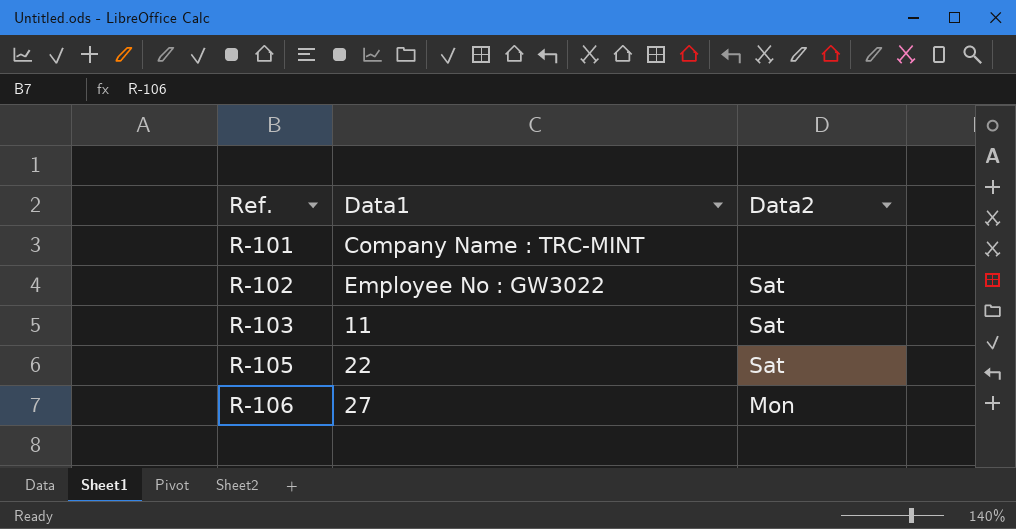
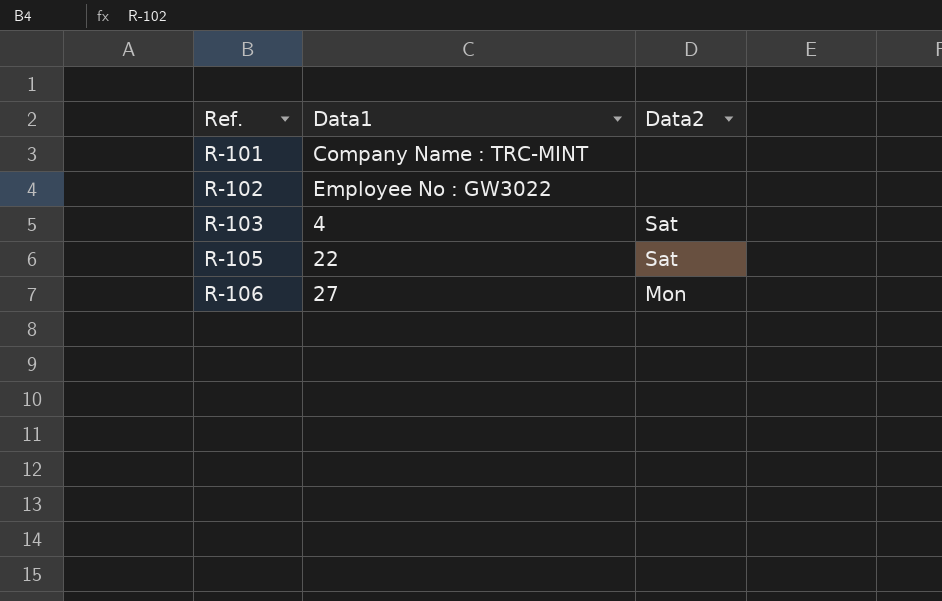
R-102 | Data2: Sat -> none
R-103 | Data1: 11 -> 4

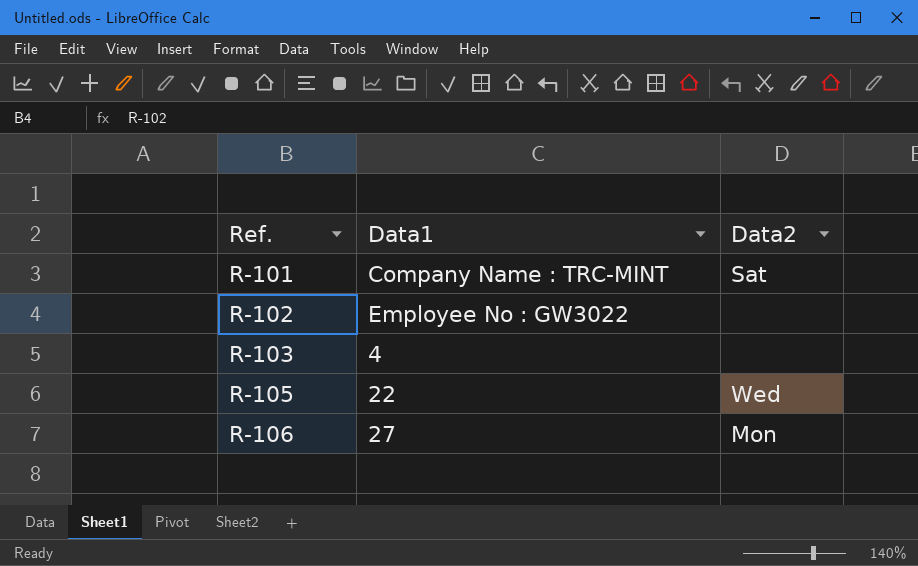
R-101 | Data2: none -> Sat
R-103 | Data2: Sat -> none
R-105 | Data2: Sat -> Wed

